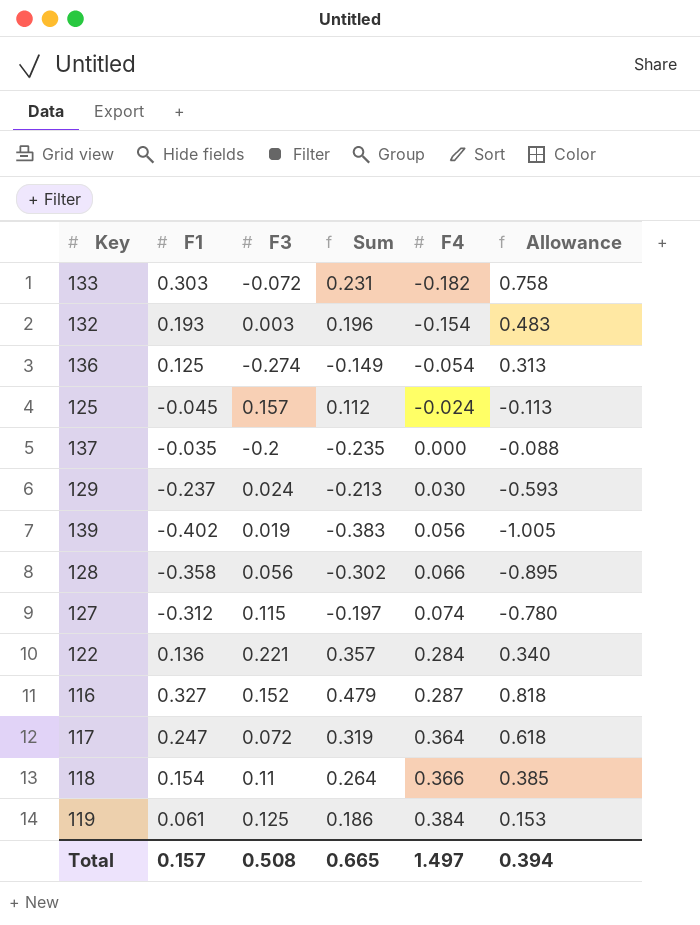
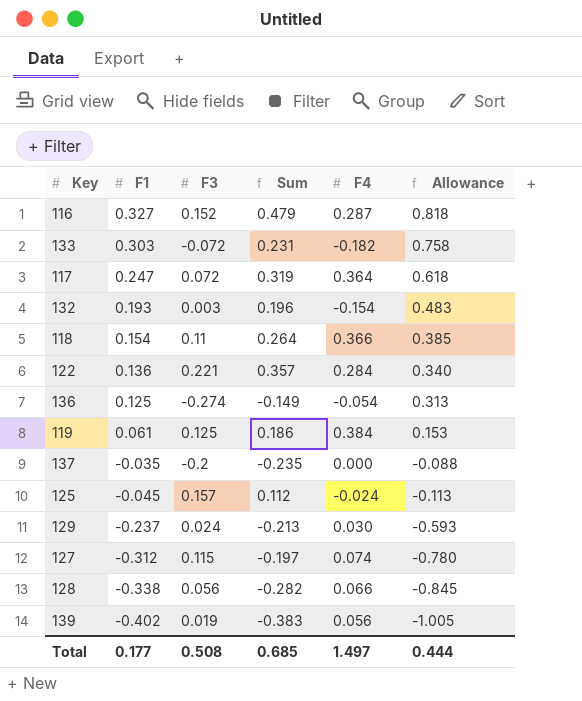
row order: F4 ascending -> F1 descending
128 | F1: -0.358 -> -0.338
128 | Sum: -0.302 -> -0.282
128 | Allowance: -0.895 -> -0.845
Total | F1: 0.157 -> 0.177
Total | Sum: 0.665 -> 0.685
Total | Allowance: 0.394 -> 0.444

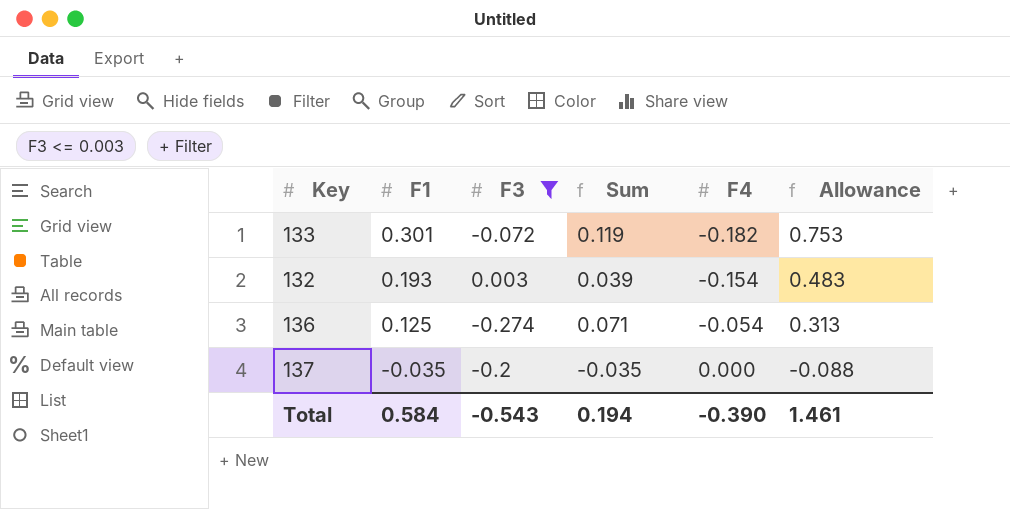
filter: none -> F3 <= 0.003
column Sum | formula: [F1] + [F3] -> [F1] + [F4]
133 | F1: 0.303 -> 0.301
133 | Allowance: 0.758 -> 0.753
Total | F1: 0.177 -> 0.584
Total | F3: 0.508 -> -0.543
Total | Sum: 0.685 -> 0.194
Total | F4: 1.497 -> -0.390
Total | Allowance: 0.444 -> 1.461

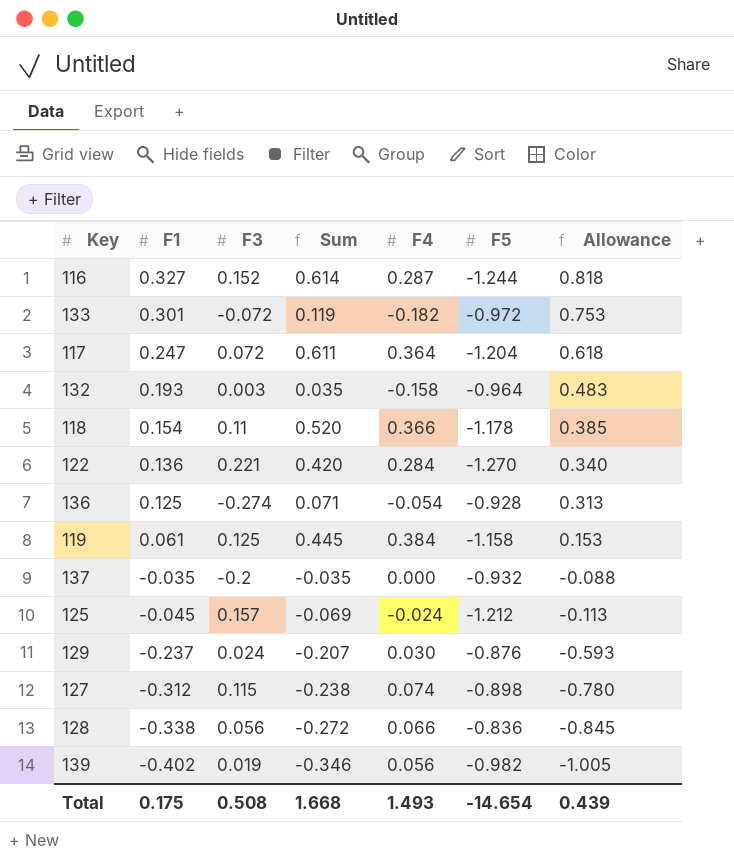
filter: F3 <= 0.003 -> none
column F5 | position: none -> 6
132 | Sum: 0.039 -> 0.035
132 | F4: -0.154 -> -0.158
Total | F1: 0.584 -> 0.175
Total | F3: -0.543 -> 0.508
Total | Sum: 0.194 -> 1.668
Total | F4: -0.390 -> 1.493
Total | Allowance: 1.461 -> 0.439

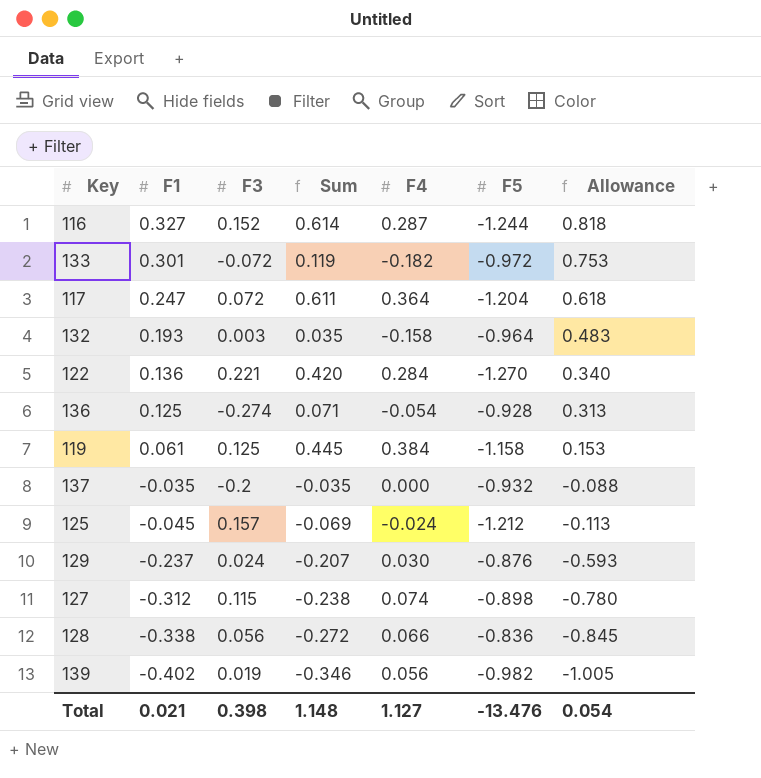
row 118: 0.154 | 0.11 | 0.520 | 0.366 | -1.178 | 0.385 -> none
Total | F1: 0.175 -> 0.021
Total | F3: 0.508 -> 0.398
Total | Sum: 1.668 -> 1.148
Total | F4: 1.493 -> 1.127
Total | F5: -14.654 -> -13.476
Total | Allowance: 0.439 -> 0.054

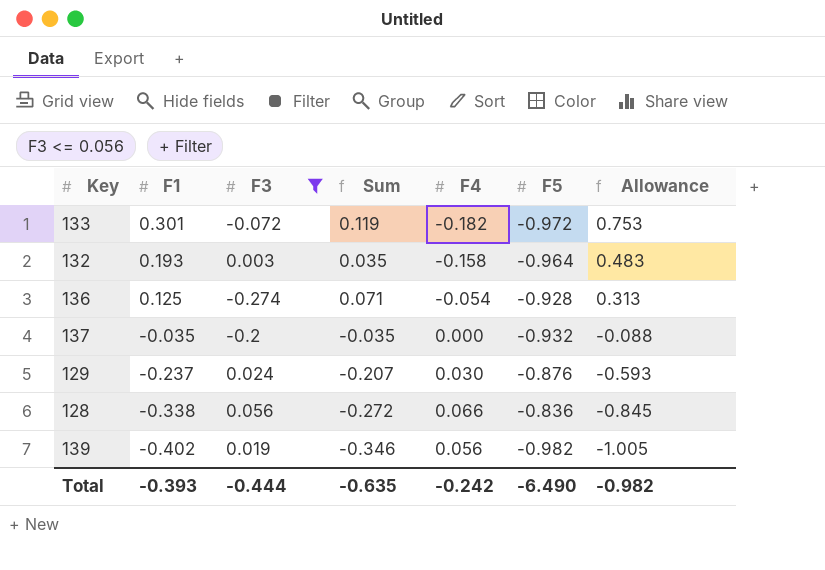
filter: none -> F3 <= 0.056
Total | F1: 0.021 -> -0.393
Total | F3: 0.398 -> -0.444
Total | Sum: 1.148 -> -0.635
Total | F4: 1.127 -> -0.242
Total | F5: -13.476 -> -6.490
Total | Allowance: 0.054 -> -0.982

